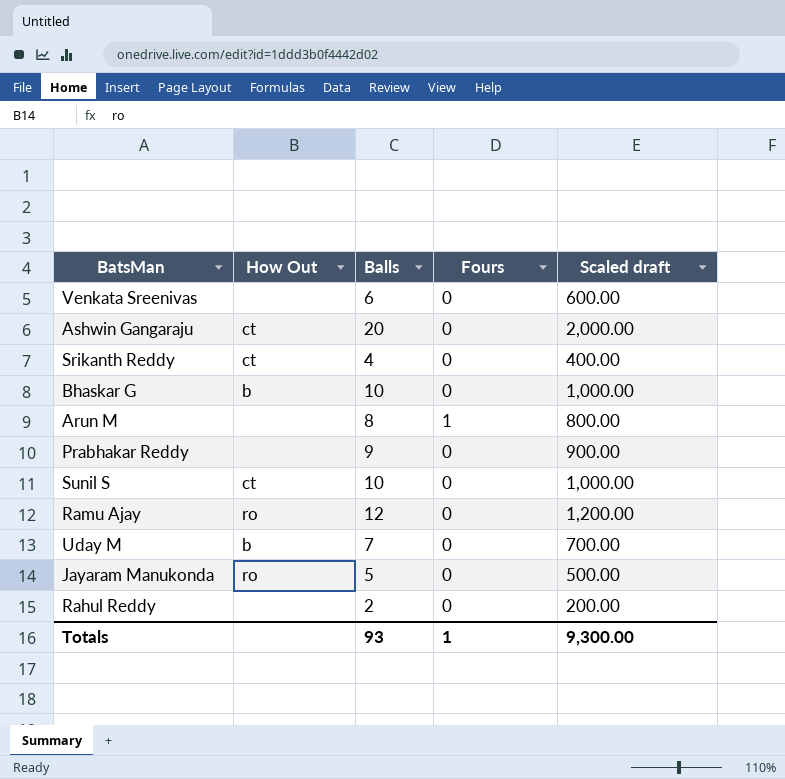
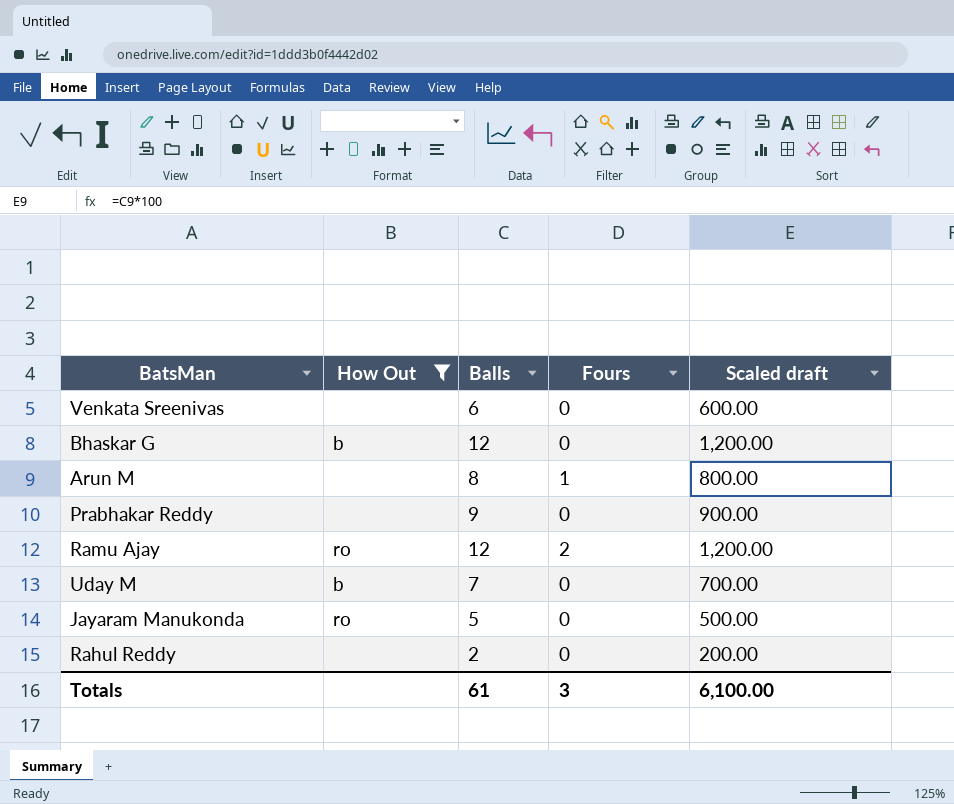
filter: none -> How Out != ct
Bhaskar G | Balls: 10 -> 12
Bhaskar G | Scaled draft: 1,000.00 -> 1,200.00
Ramu Ajay | Fours: 0 -> 2
Totals | Balls: 93 -> 61
Totals | Fours: 1 -> 3
Totals | Scaled draft: 9,300.00 -> 6,100.00

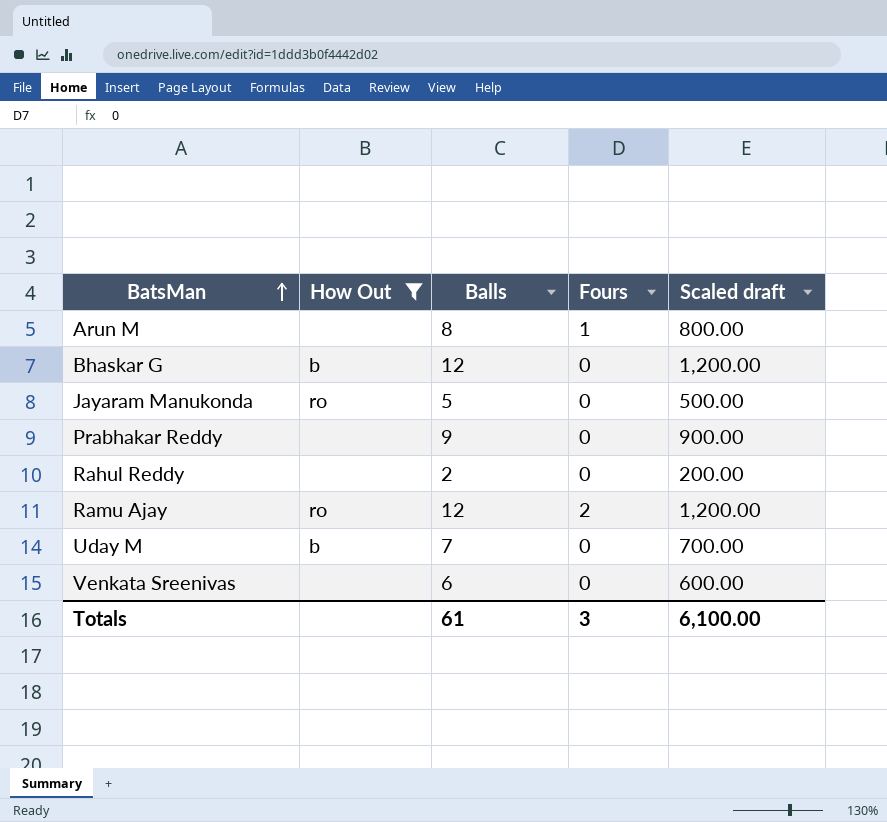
row order: none -> BatsMan ascending

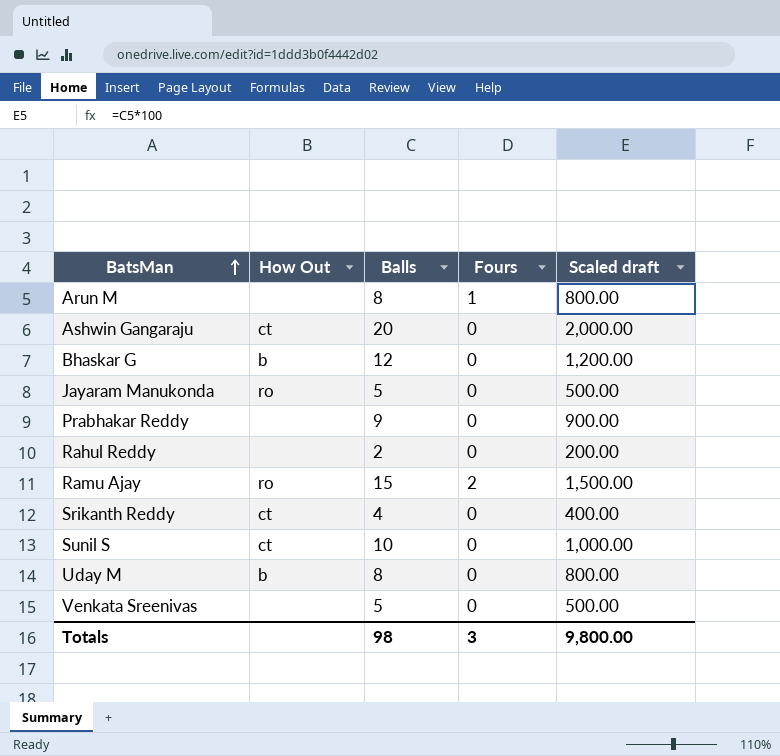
filter: How Out != ct -> none
Ramu Ajay | Balls: 12 -> 15
Ramu Ajay | Scaled draft: 1,200.00 -> 1,500.00
Uday M | Balls: 7 -> 8
Uday M | Scaled draft: 700.00 -> 800.00
Venkata Sreenivas | Balls: 6 -> 5
Venkata Sreenivas | Scaled draft: 600.00 -> 500.00
Totals | Balls: 61 -> 98
Totals | Scaled draft: 6,100.00 -> 9,800.00

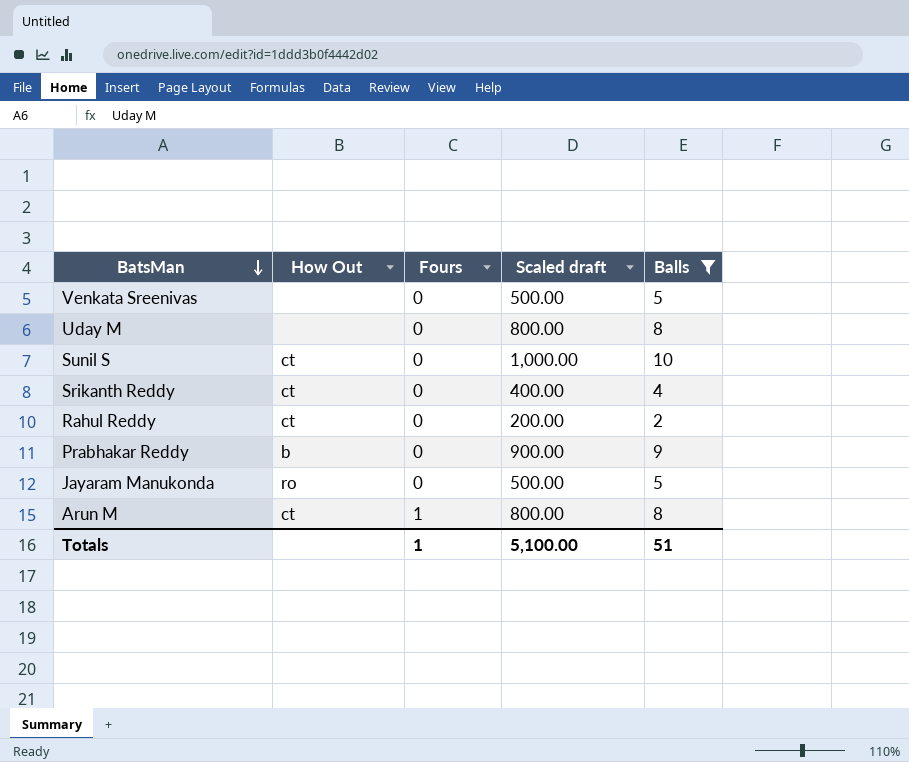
filter: none -> Balls <= 10
row order: BatsMan ascending -> BatsMan descending
column Balls | position: 3 -> 5
Uday M | How Out: b -> none
Rahul Reddy | How Out: none -> ct
Prabhakar Reddy | How Out: none -> b
Arun M | How Out: none -> ct
Totals | Fours: 3 -> 1
Totals | Scaled draft: 9,800.00 -> 5,100.00
Totals | Balls: 98 -> 51

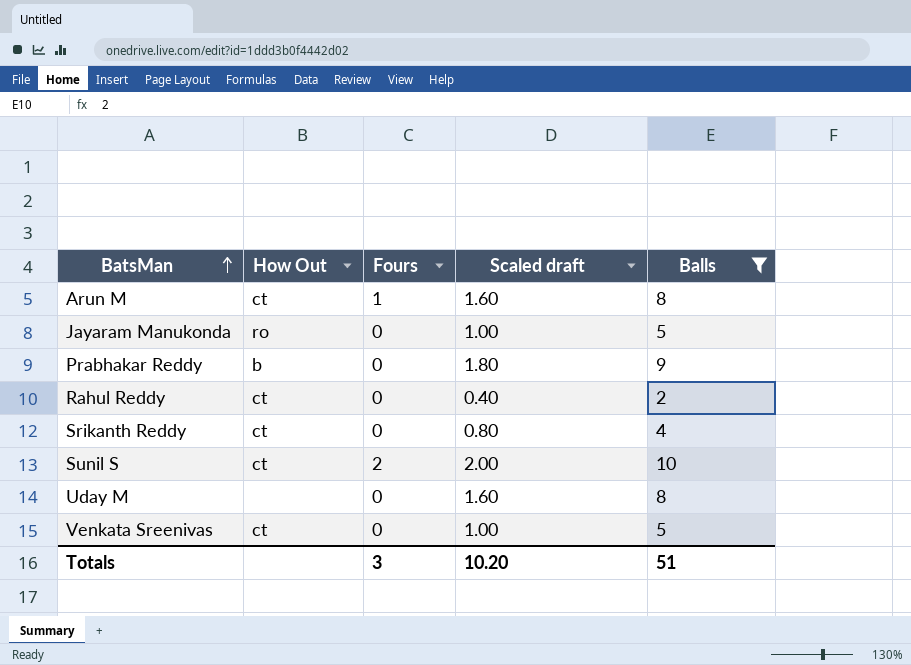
row order: BatsMan descending -> BatsMan ascending
column Scaled draft | formula: [Balls] * 100 -> [Balls] * 0.2
Sunil S | Fours: 0 -> 2
Venkata Sreenivas | How Out: none -> ct
Totals | Fours: 1 -> 3
Totals | Scaled draft: 5,100.00 -> 10.20

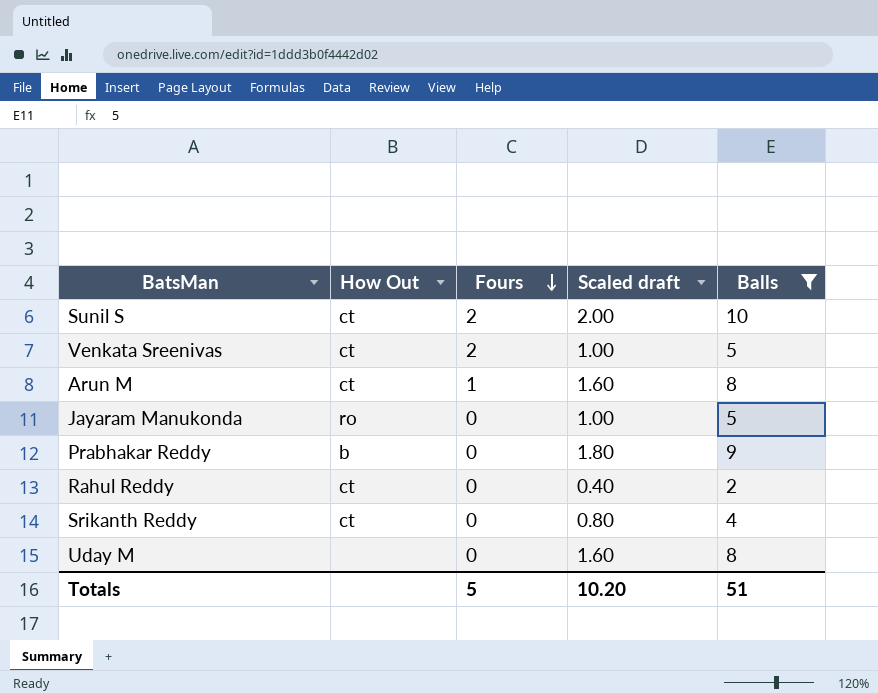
row order: BatsMan ascending -> Fours descending
Venkata Sreenivas | Fours: 0 -> 2
Totals | Fours: 3 -> 5

